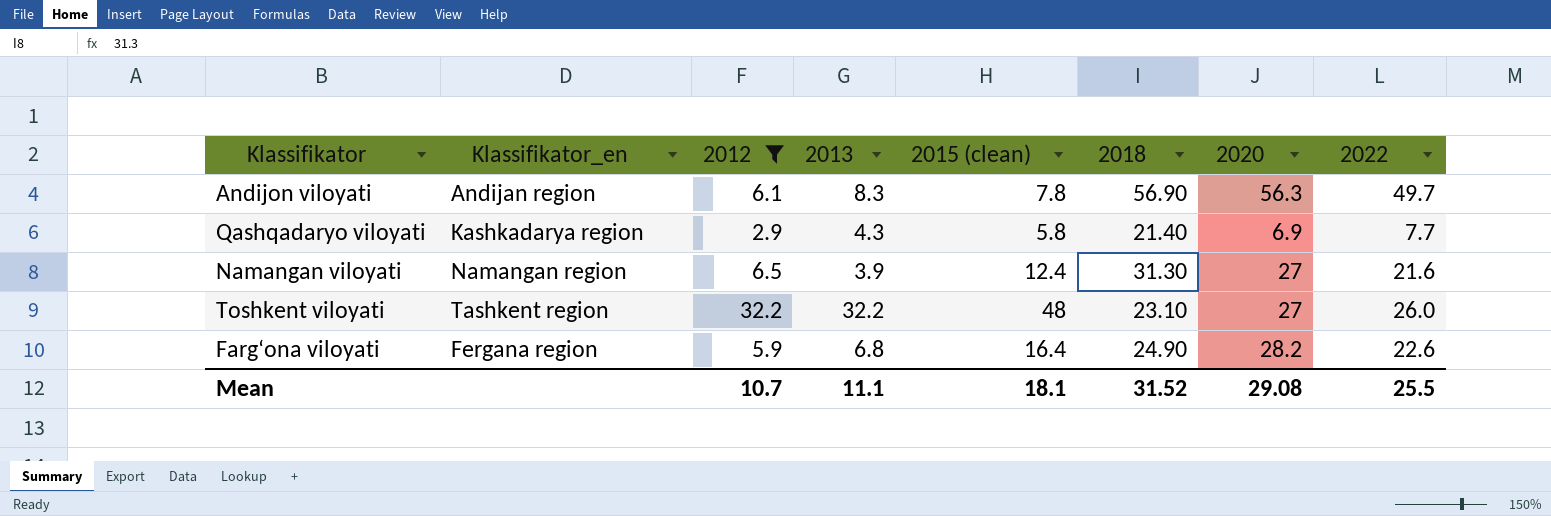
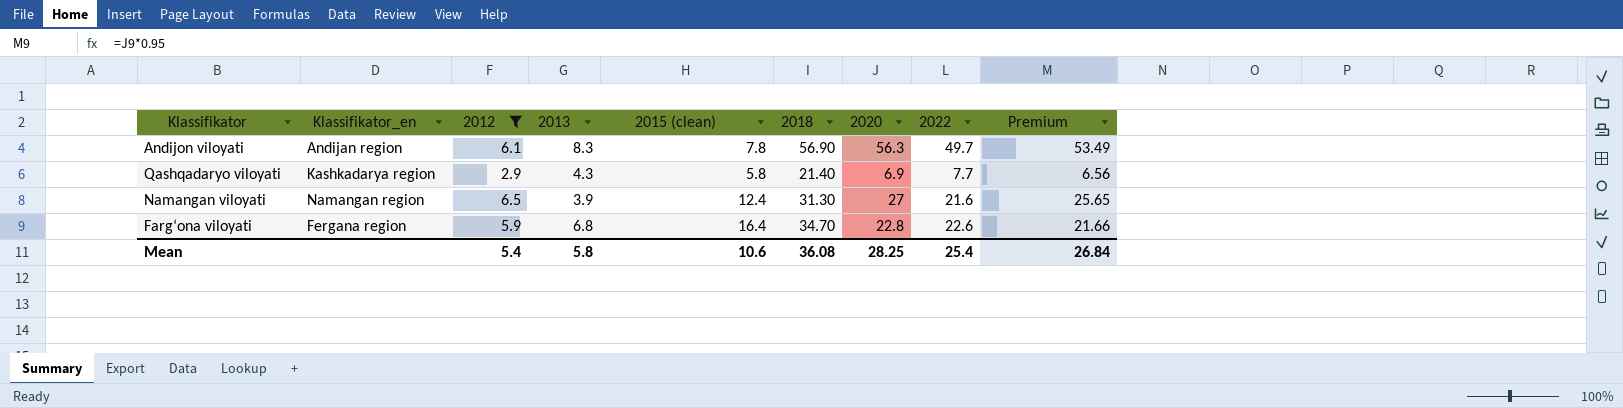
column Premium | formula: none -> [2020] * 0.95
row Toshkent viloyati: Tashkent region | 32.2 | 32.2 | 48 | 23.10 | 27 | 26.0 -> none
Farg‘ona viloyati | 2018: 24.90 -> 34.70
Farg‘ona viloyati | 2020: 28.2 -> 22.8
Mean | 2012: 10.7 -> 5.4
Mean | 2013: 11.1 -> 5.8
Mean | 2015 (clean): 18.1 -> 10.6
Mean | 2018: 31.52 -> 36.08
Mean | 2020: 29.08 -> 28.25
Mean | 2022: 25.5 -> 25.4

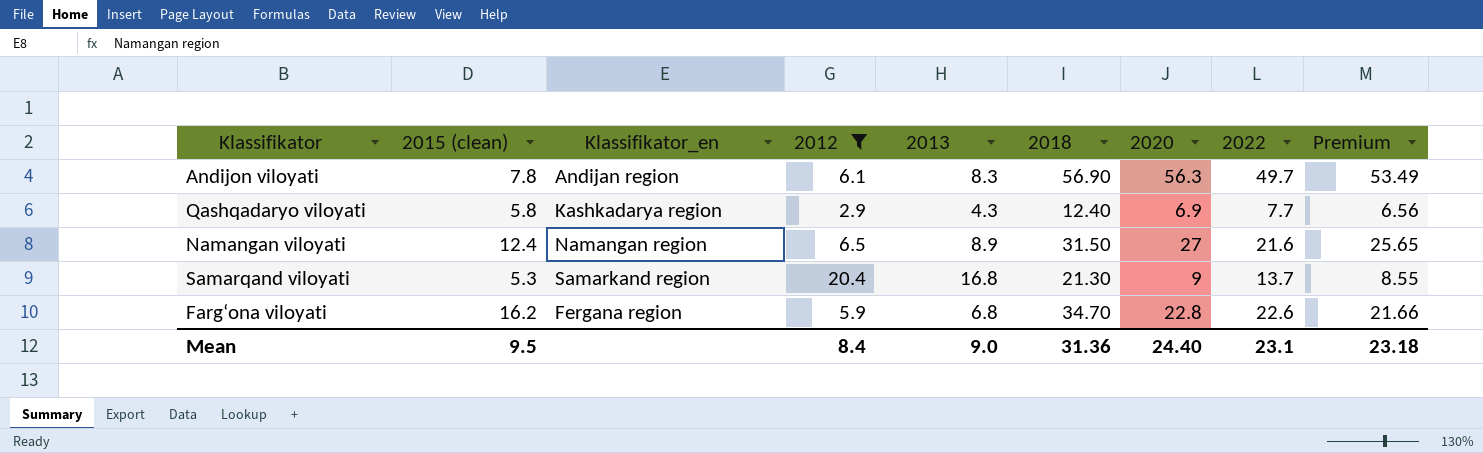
column 2015 (clean) | position: 5 -> 2
Qashqadaryo viloyati | 2018: 21.40 -> 12.40
Namangan viloyati | 2013: 3.9 -> 8.9
Namangan viloyati | 2018: 31.30 -> 31.50
row Samarqand viloyati: none -> 5.3 | Samarkand region | 20.4 | 16.8 | 21.30 | 9 | 13.7 | 8.55
Farg‘ona viloyati | 2015 (clean): 16.4 -> 16.2
Mean | 2015 (clean): 10.6 -> 9.5
Mean | 2012: 5.4 -> 8.4
Mean | 2013: 5.8 -> 9.0
Mean | 2018: 36.08 -> 31.36
Mean | 2020: 28.25 -> 24.40
Mean | 2022: 25.4 -> 23.1
Mean | Premium: 26.84 -> 23.18

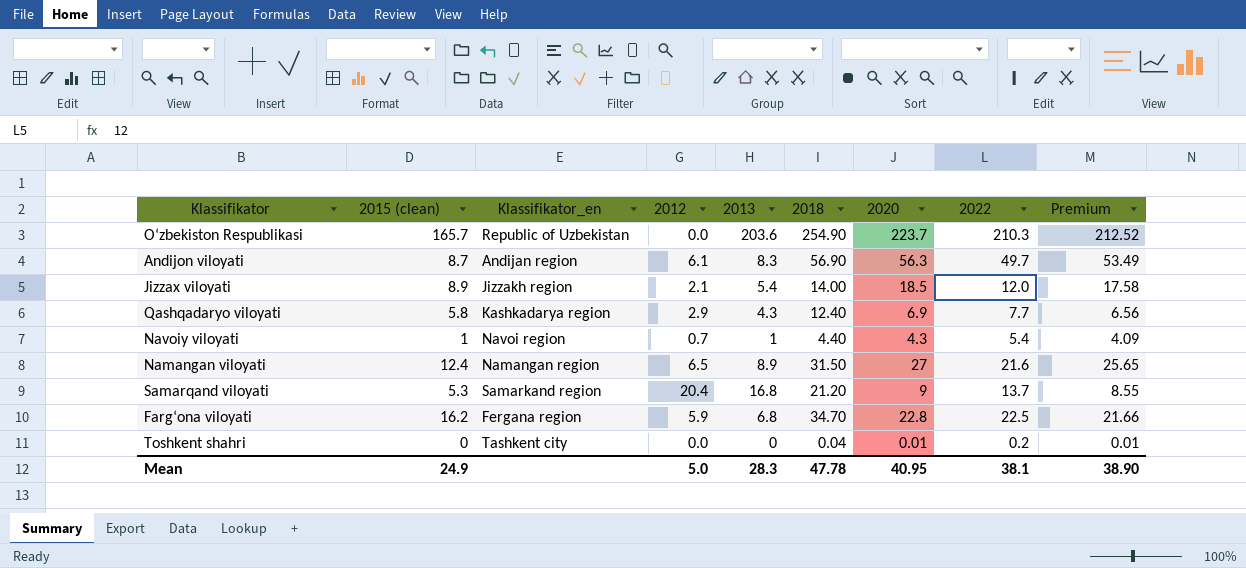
filter: 2012 >= 2.9 -> none
Andijon viloyati | 2015 (clean): 7.8 -> 8.7
Samarqand viloyati | 2018: 21.30 -> 21.20
Farg‘ona viloyati | 2022: 22.6 -> 22.5
Mean | 2015 (clean): 9.5 -> 24.9
Mean | 2012: 8.4 -> 5.0
Mean | 2013: 9.0 -> 28.3
Mean | 2018: 31.36 -> 47.78
Mean | 2020: 24.40 -> 40.95
Mean | 2022: 23.1 -> 38.1
Mean | Premium: 23.18 -> 38.90

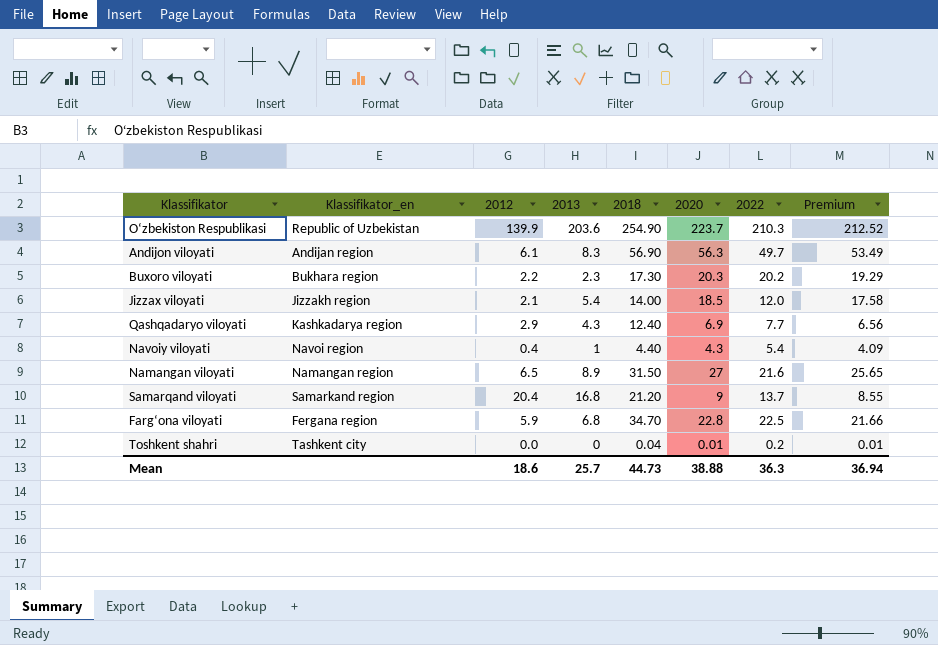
column 2015 (clean) | position: 2 -> none
O‘zbekiston Respublikasi | 2012: 0.0 -> 139.9
row Buxoro viloyati: none -> Bukhara region | 2.2 | 2.3 | 17.30 | 20.3 | 20.2 | 19.29
Navoiy viloyati | 2012: 0.7 -> 0.4
Mean | 2012: 5.0 -> 18.6
Mean | 2013: 28.3 -> 25.7
Mean | 2018: 47.78 -> 44.73
Mean | 2020: 40.95 -> 38.88
Mean | 2022: 38.1 -> 36.3
Mean | Premium: 38.90 -> 36.94

